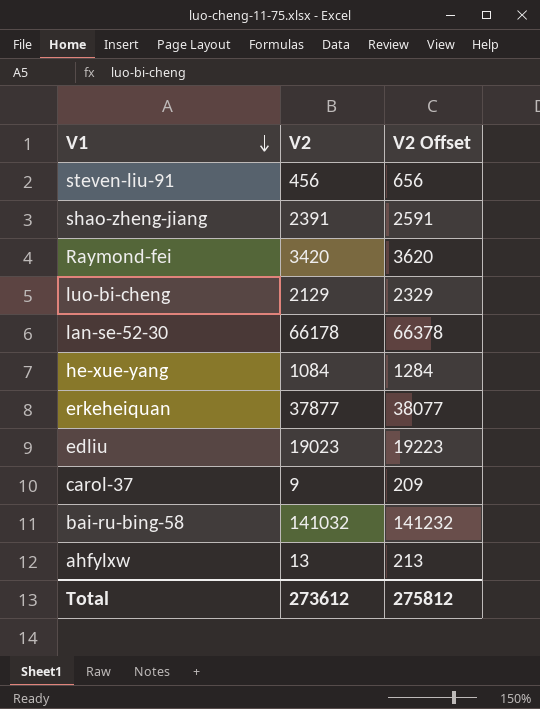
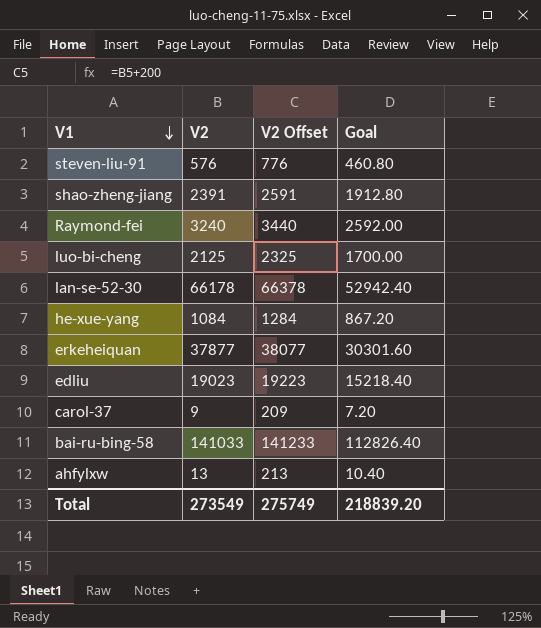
column Goal | formula: none -> [V2] * 0.8
steven-liu-91 | V2: 456 -> 576
steven-liu-91 | V2 Offset: 656 -> 776
Raymond-fei | V2: 3420 -> 3240
Raymond-fei | V2 Offset: 3620 -> 3440
luo-bi-cheng | V2: 2129 -> 2125
luo-bi-cheng | V2 Offset: 2329 -> 2325
bai-ru-bing-58 | V2: 141032 -> 141033
bai-ru-bing-58 | V2 Offset: 141232 -> 141233
Total | V2: 273612 -> 273549
Total | V2 Offset: 275812 -> 275749

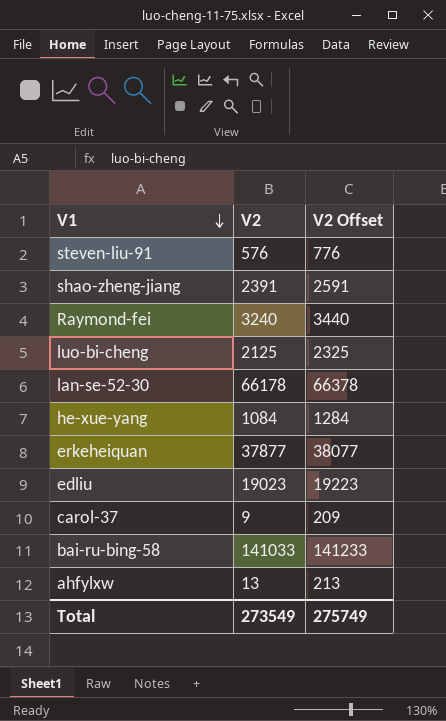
column Goal | formula: [V2] * 0.8 -> none

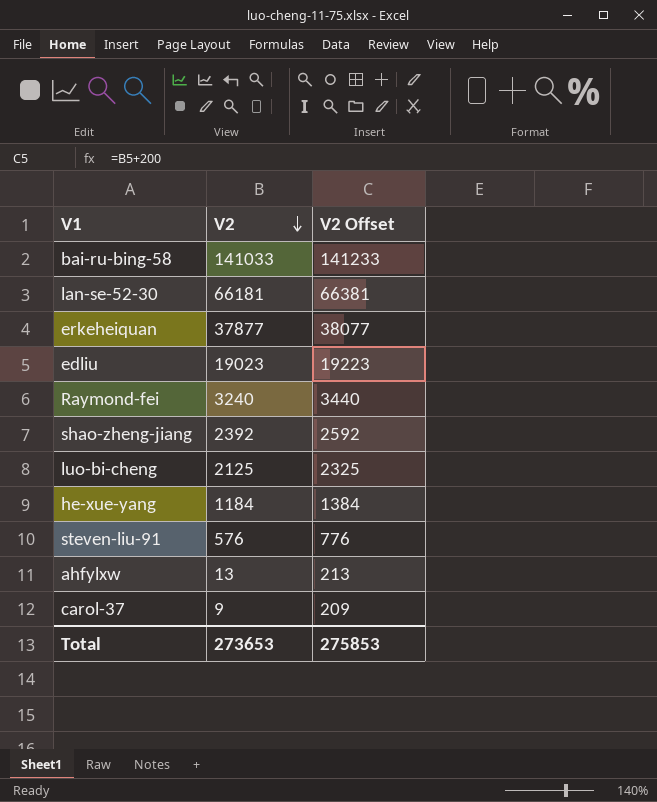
row order: V1 descending -> V2 descending
lan-se-52-30 | V2: 66178 -> 66181
lan-se-52-30 | V2 Offset: 66378 -> 66381
shao-zheng-jiang | V2: 2391 -> 2392
shao-zheng-jiang | V2 Offset: 2591 -> 2592
he-xue-yang | V2: 1084 -> 1184
he-xue-yang | V2 Offset: 1284 -> 1384
Total | V2: 273549 -> 273653
Total | V2 Offset: 275749 -> 275853

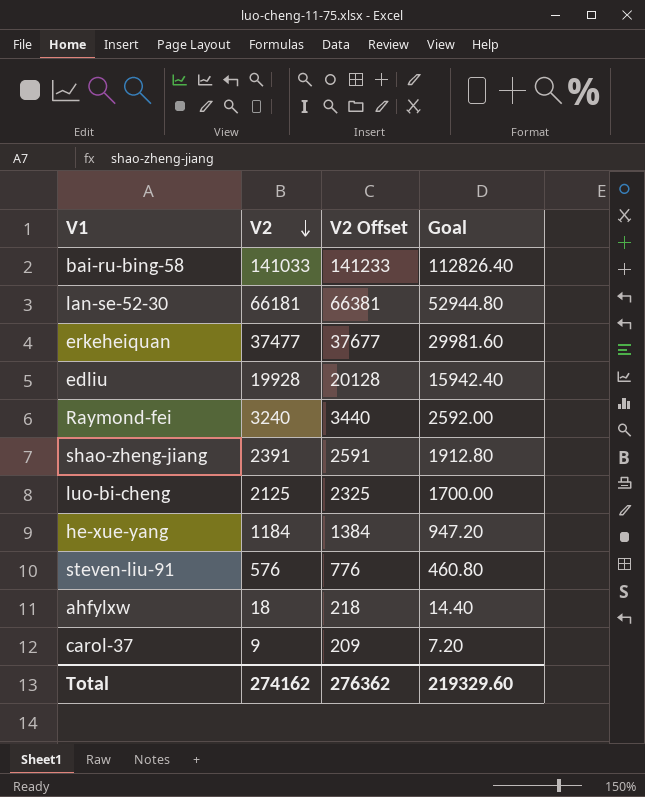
column Goal | formula: none -> [V2] * 0.8
erkeheiquan | V2: 37877 -> 37477
erkeheiquan | V2 Offset: 38077 -> 37677
edliu | V2: 19023 -> 19928
edliu | V2 Offset: 19223 -> 20128
shao-zheng-jiang | V2: 2392 -> 2391
shao-zheng-jiang | V2 Offset: 2592 -> 2591
ahfylxw | V2: 13 -> 18
ahfylxw | V2 Offset: 213 -> 218
Total | V2: 273653 -> 274162
Total | V2 Offset: 275853 -> 276362

